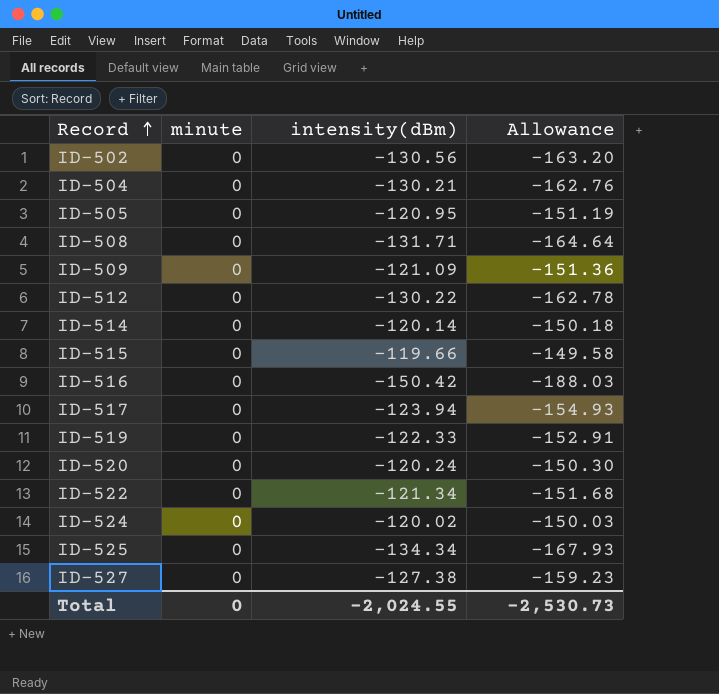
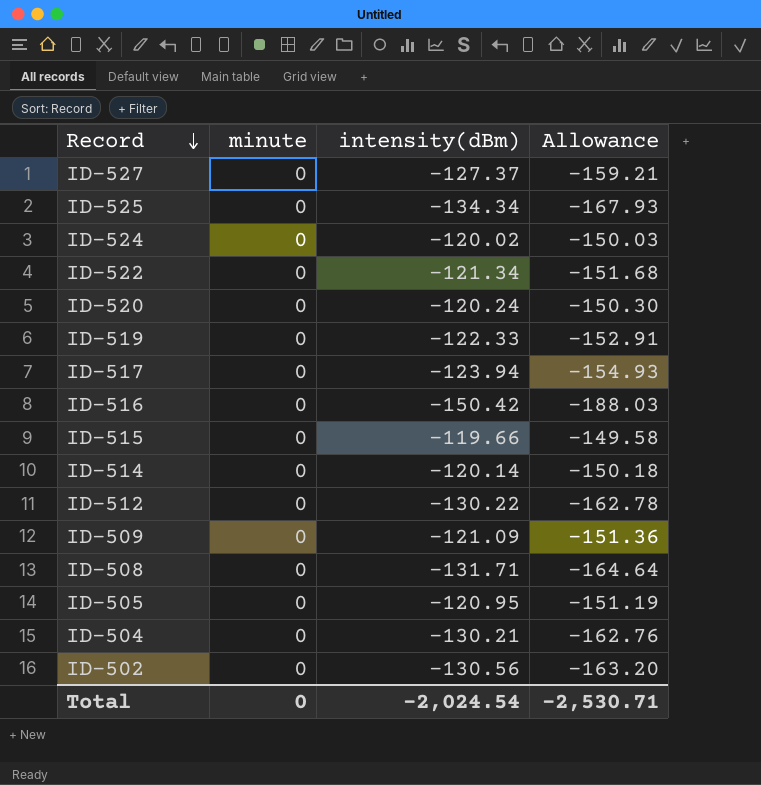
row order: Record ascending -> Record descending
ID-527 | intensity(dBm): -127.38 -> -127.37
ID-527 | Allowance: -159.23 -> -159.21
Total | intensity(dBm): -2,024.55 -> -2,024.54
Total | Allowance: -2,530.73 -> -2,530.71

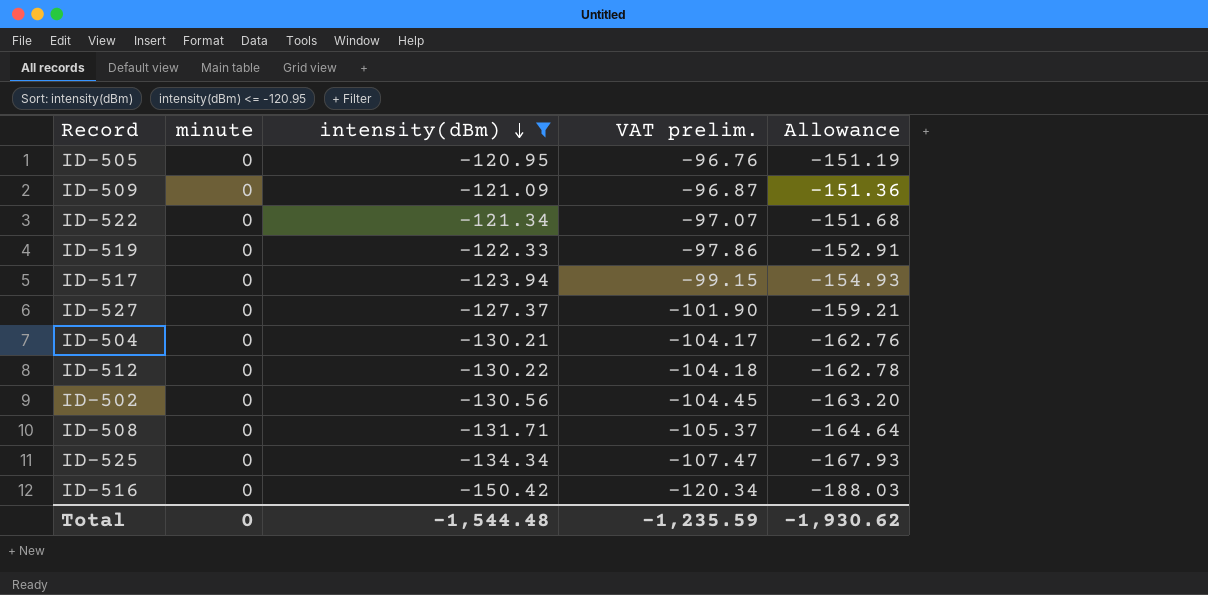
filter: none -> intensity(dBm) <= -120.95
row order: Record descending -> intensity(dBm) descending
column VAT prelim. | formula: none -> [intensity(dBm)] * 0.8
Total | intensity(dBm): -2,024.54 -> -1,544.48
Total | Allowance: -2,530.71 -> -1,930.62

